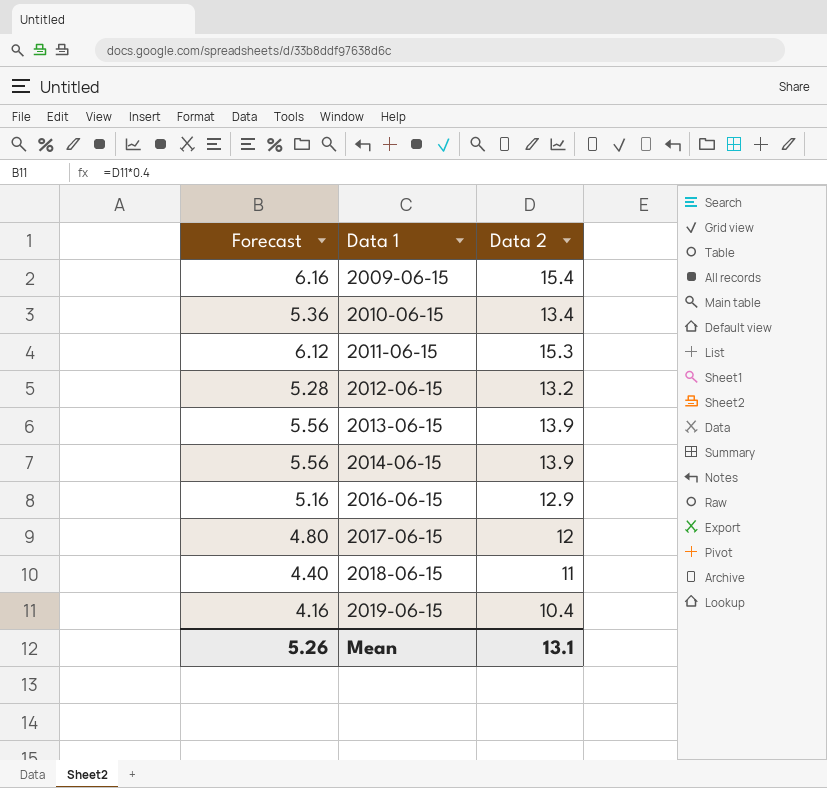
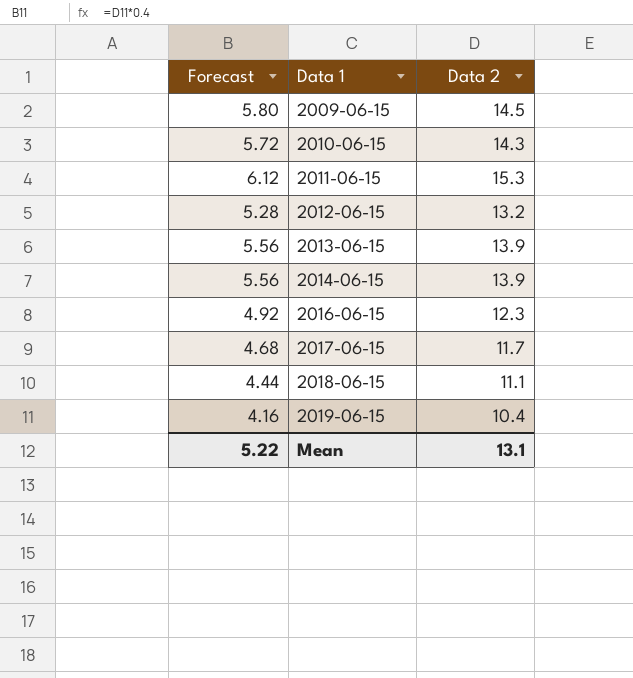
2009-06-15 | Forecast: 6.16 -> 5.80
2009-06-15 | Data 2: 15.4 -> 14.5
2010-06-15 | Forecast: 5.36 -> 5.72
2010-06-15 | Data 2: 13.4 -> 14.3
2016-06-15 | Forecast: 5.16 -> 4.92
2016-06-15 | Data 2: 12.9 -> 12.3
2017-06-15 | Forecast: 4.80 -> 4.68
2017-06-15 | Data 2: 12 -> 11.7
2018-06-15 | Forecast: 4.40 -> 4.44
2018-06-15 | Data 2: 11 -> 11.1
Mean | Forecast: 5.26 -> 5.22

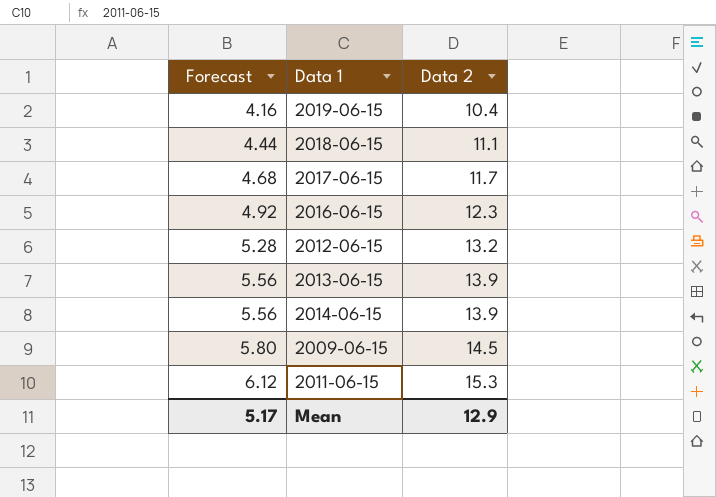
row order: Data 1 ascending -> Forecast ascending
row 2010-06-15: 5.72 | 14.3 -> none
Mean | Forecast: 5.22 -> 5.17
Mean | Data 2: 13.1 -> 12.9

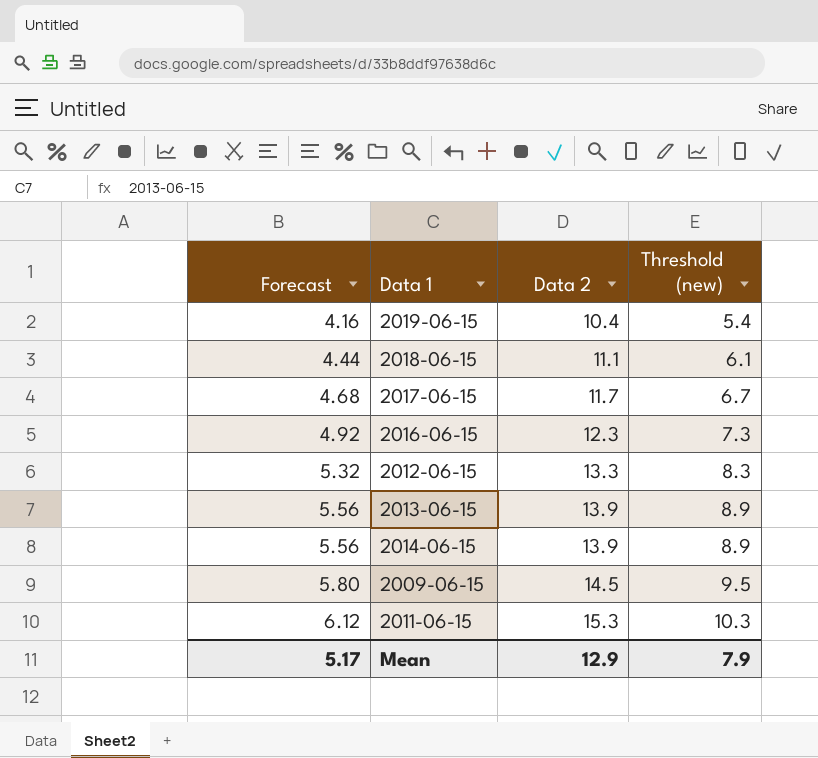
column Threshold (new) | formula: none -> [Data 2] - 5
2012-06-15 | Forecast: 5.28 -> 5.32
2012-06-15 | Data 2: 13.2 -> 13.3

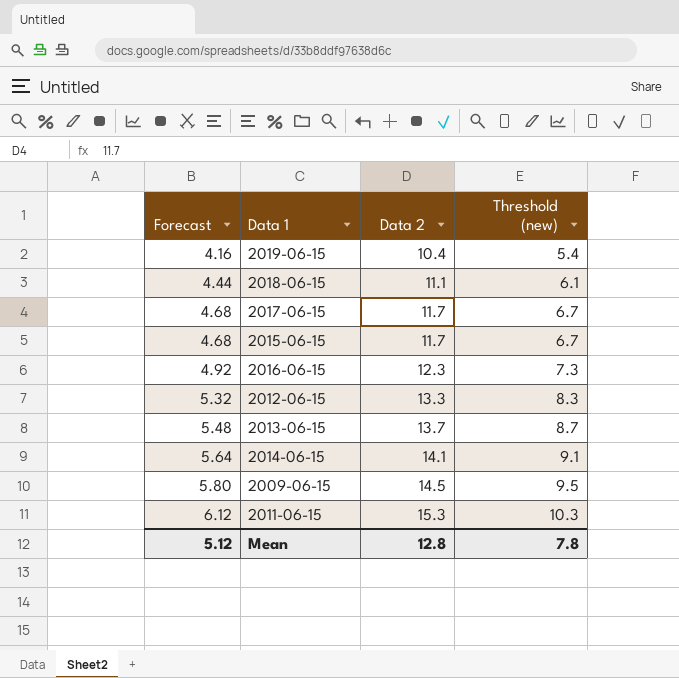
row 2015-06-15: none -> 4.68 | 11.7 | 6.7
2013-06-15 | Forecast: 5.56 -> 5.48
2013-06-15 | Data 2: 13.9 -> 13.7
2013-06-15 | Threshold (new): 8.9 -> 8.7
2014-06-15 | Forecast: 5.56 -> 5.64
2014-06-15 | Data 2: 13.9 -> 14.1
2014-06-15 | Threshold (new): 8.9 -> 9.1
Mean | Forecast: 5.17 -> 5.12
Mean | Data 2: 12.9 -> 12.8
Mean | Threshold (new): 7.9 -> 7.8

